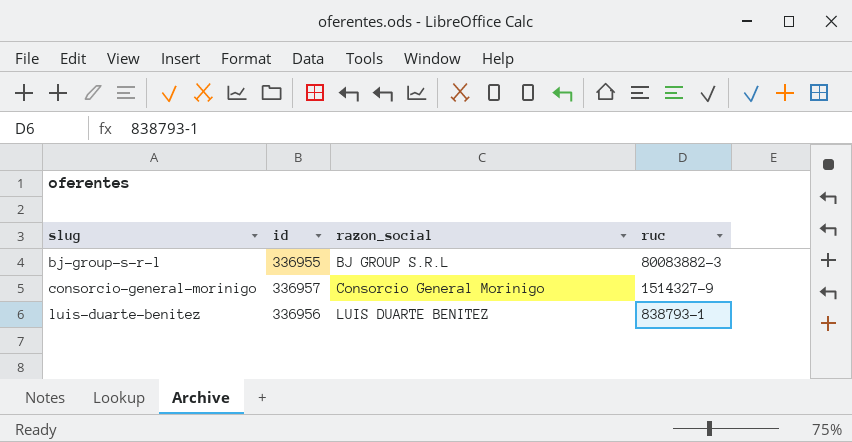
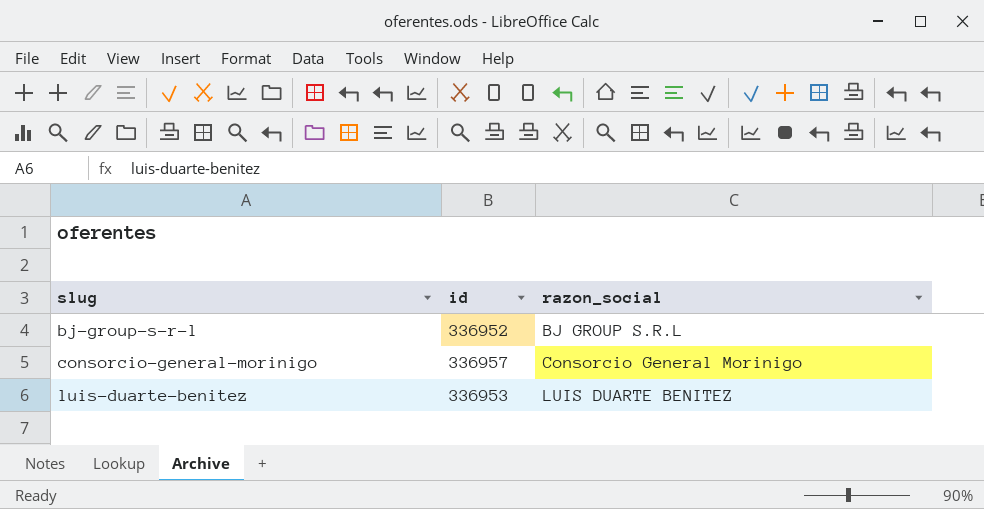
column ruc | position: 4 -> none
bj-group-s-r-l | id: 336955 -> 336952
luis-duarte-benitez | id: 336956 -> 336953

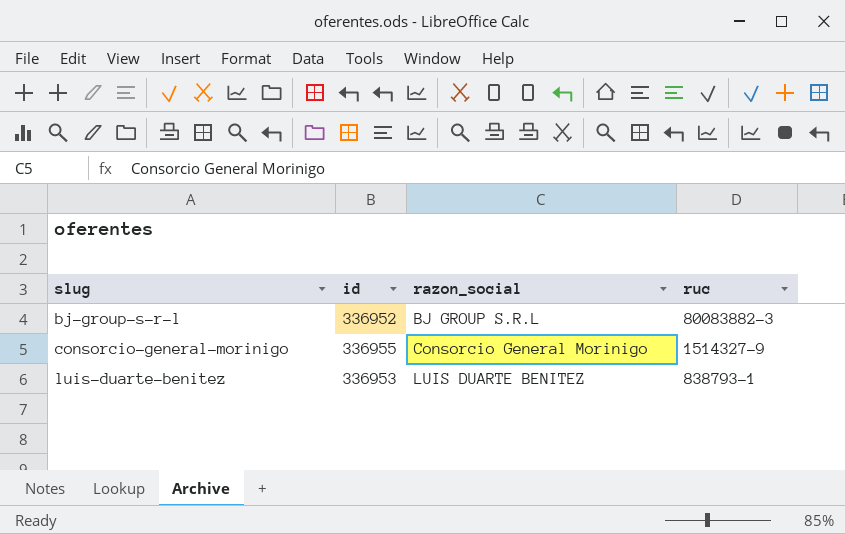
column ruc | position: none -> 4
consorcio-general-morinigo | id: 336957 -> 336955

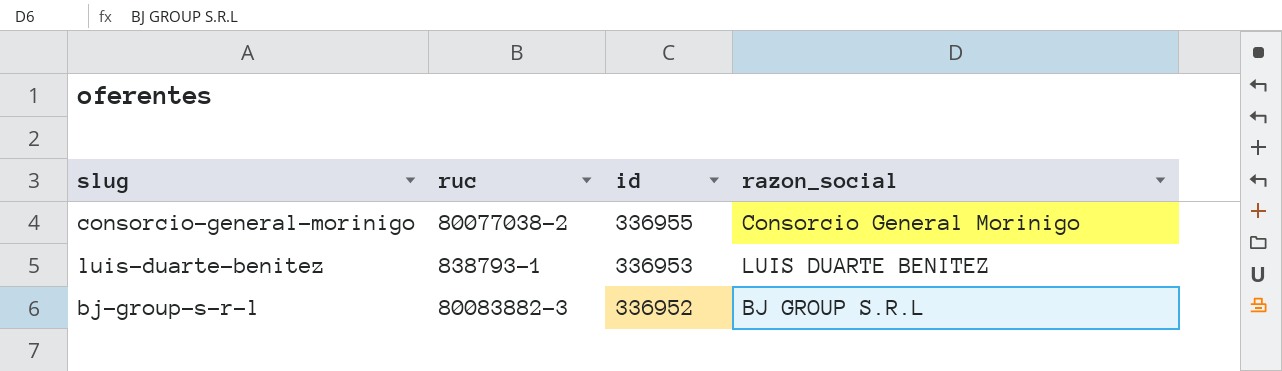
row order: slug ascending -> id descending
column ruc | position: 4 -> 2
consorcio-general-morinigo | ruc: 1514327-9 -> 80077038-2

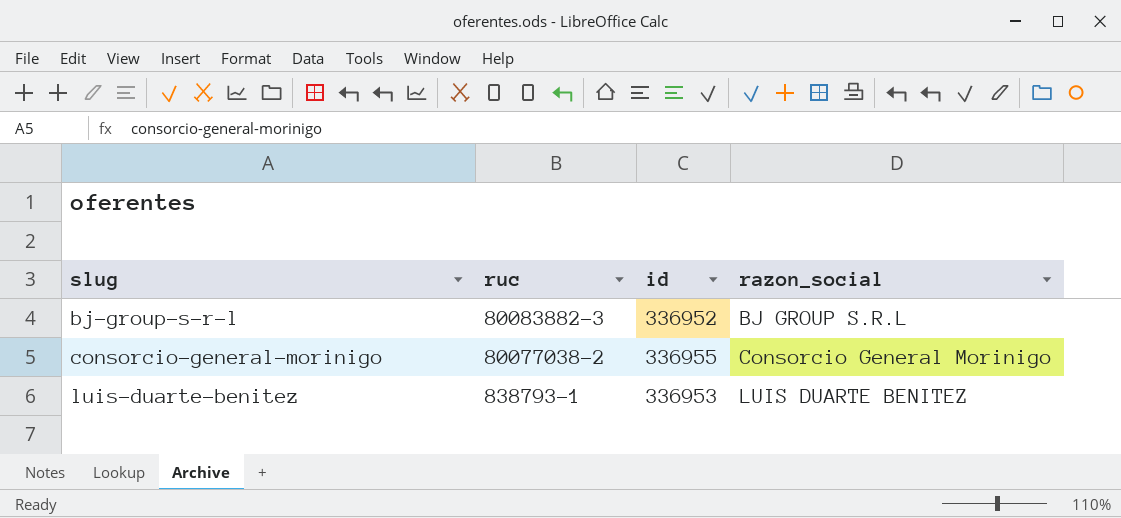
row order: id descending -> slug ascending

